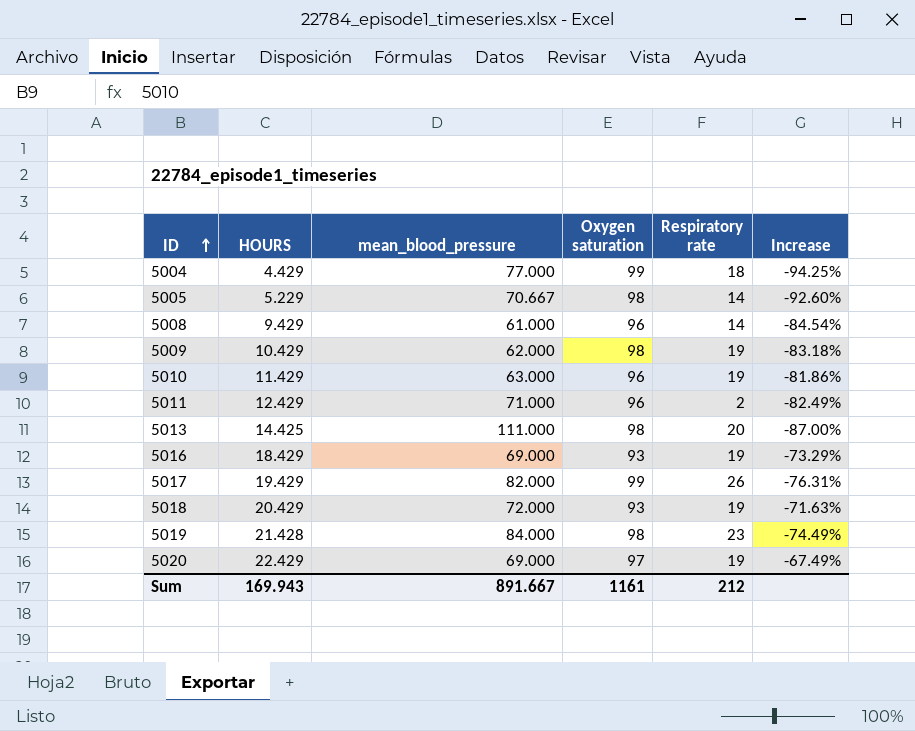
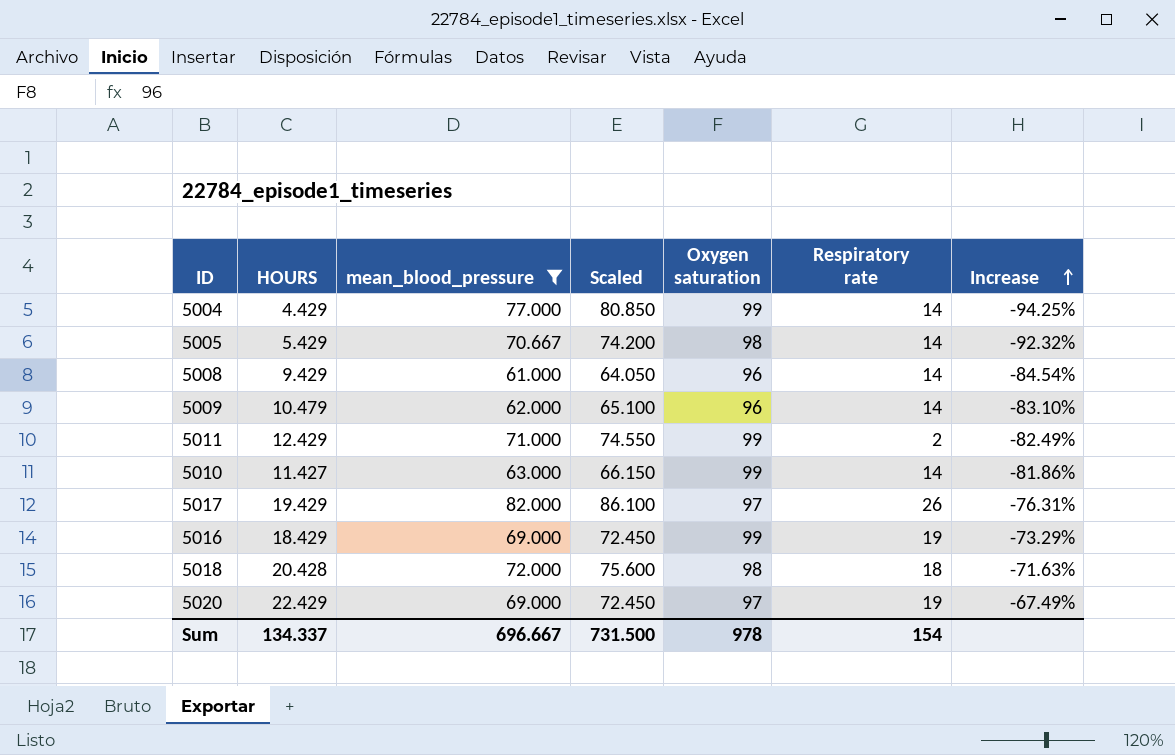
filter: none -> mean_blood_pressure <= 82.000
row order: ID ascending -> Increase ascending
column Scaled | formula: none -> [mean_blood_pressure] * 1.05
5004 | Respiratory rate: 18 -> 14
5005 | HOURS: 5.229 -> 5.429
5005 | Increase: -92.60% -> -92.32%
5009 | HOURS: 10.429 -> 10.479
5009 | Oxygen saturation: 98 -> 96
5009 | Respiratory rate: 19 -> 14
5009 | Increase: -83.18% -> -83.10%
5011 | Oxygen saturation: 96 -> 99
5010 | HOURS: 11.429 -> 11.427
5010 | Oxygen saturation: 96 -> 99
5010 | Respiratory rate: 19 -> 14
5017 | Oxygen saturation: 99 -> 97
5016 | Oxygen saturation: 93 -> 99
5018 | HOURS: 20.429 -> 20.428
5018 | Oxygen saturation: 93 -> 98
5018 | Respiratory rate: 19 -> 18
Sum | HOURS: 169.943 -> 134.337
Sum | mean_blood_pressure: 891.667 -> 696.667
Sum | Oxygen saturation: 1161 -> 978
Sum | Respiratory rate: 212 -> 154

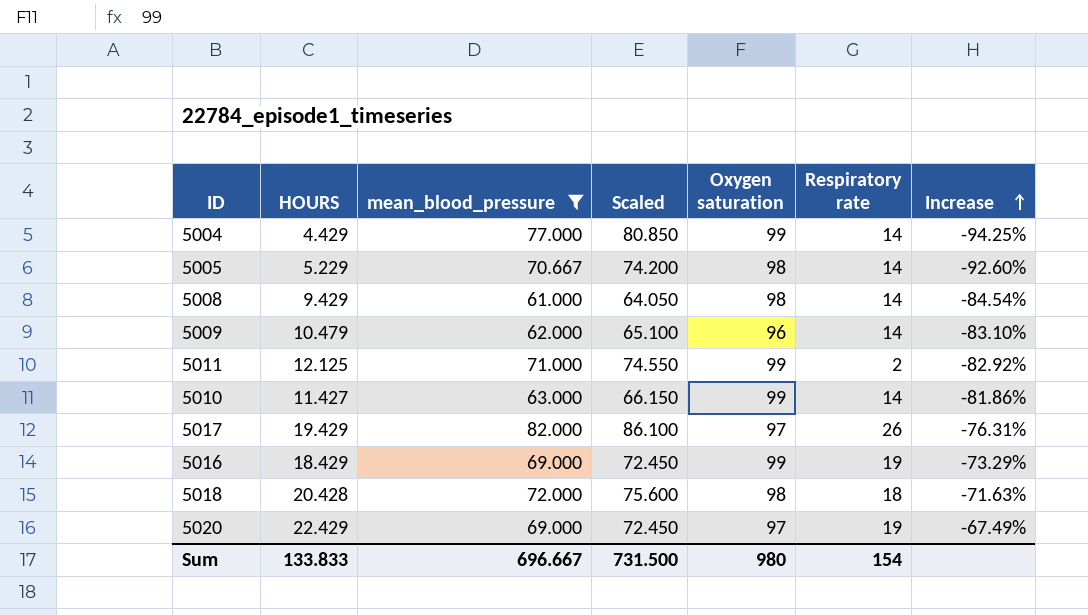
5005 | HOURS: 5.429 -> 5.229
5005 | Increase: -92.32% -> -92.60%
5008 | Oxygen saturation: 96 -> 98
5011 | HOURS: 12.429 -> 12.125
5011 | Increase: -82.49% -> -82.92%
Sum | HOURS: 134.337 -> 133.833
Sum | Oxygen saturation: 978 -> 980

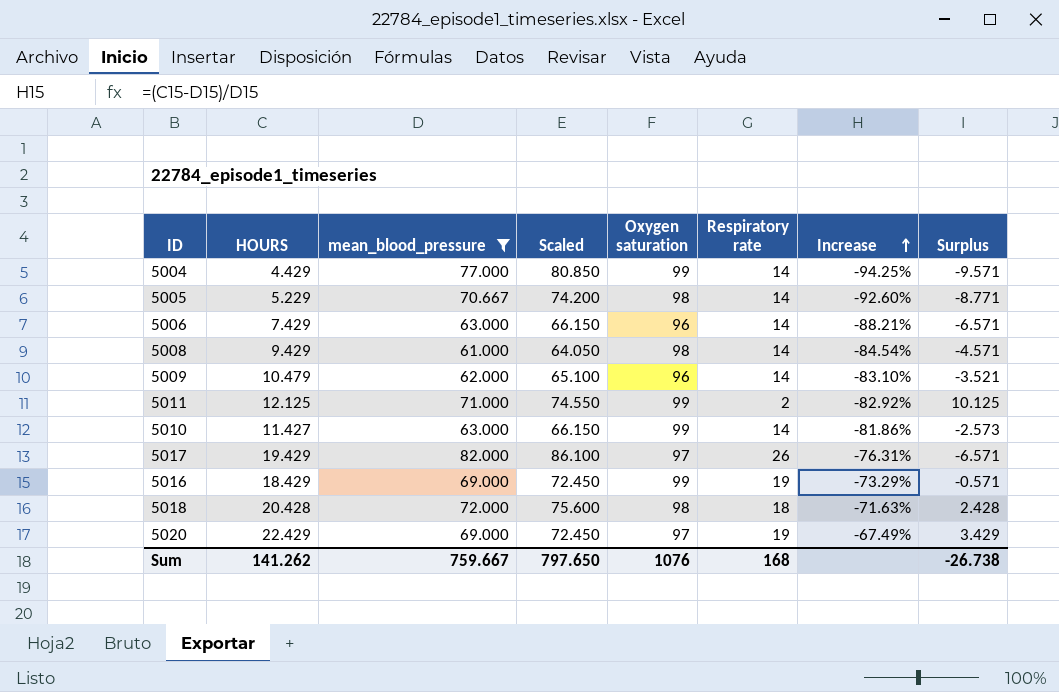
column Surplus | formula: none -> [HOURS] - [Respiratory rate]
row 5006: none -> 7.429 | 63.000 | 66.150 | 96 | 14 | -88.21% | -6.571
Sum | HOURS: 133.833 -> 141.262
Sum | mean_blood_pressure: 696.667 -> 759.667
Sum | Scaled: 731.500 -> 797.650
Sum | Oxygen saturation: 980 -> 1076
Sum | Respiratory rate: 154 -> 168

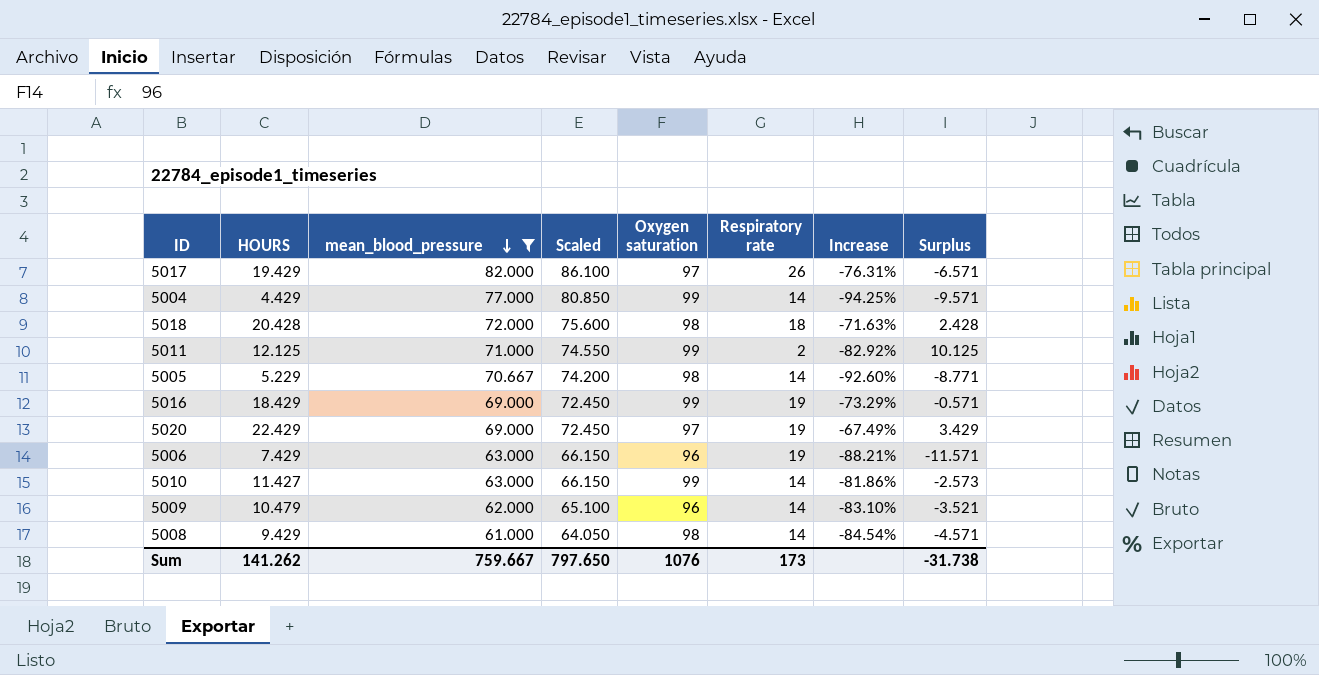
row order: Increase ascending -> mean_blood_pressure descending
5006 | Respiratory rate: 14 -> 19
5006 | Surplus: -6.571 -> -11.571
Sum | Respiratory rate: 168 -> 173
Sum | Surplus: -26.738 -> -31.738

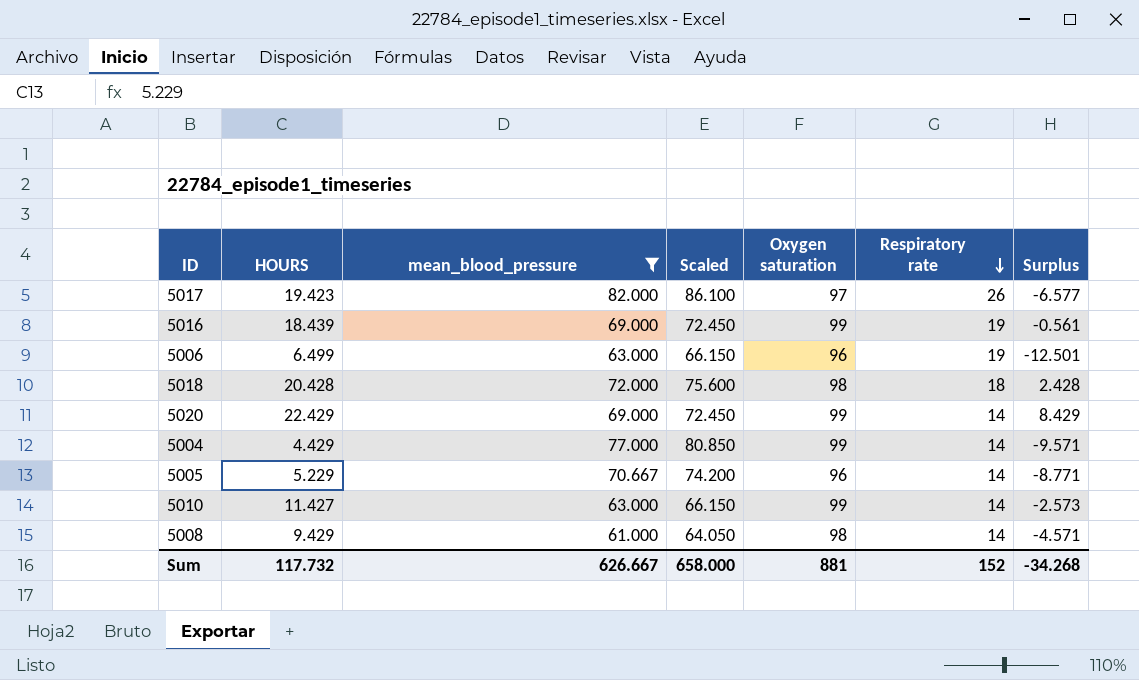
row order: mean_blood_pressure descending -> Respiratory rate descending
column Increase | formula: ([HOURS] - [mean_blood_pressure]) / [mean_blood_pressure] -> none
row 5011: 12.125 | 71.000 | 74.550 | 99 | 2 | -82.92% | 10.125 -> none
row 5009: 10.479 | 62.000 | 65.100 | 96 | 14 | -83.10% | -3.521 -> none
5017 | HOURS: 19.429 -> 19.423
5017 | Surplus: -6.571 -> -6.577
5016 | HOURS: 18.429 -> 18.439
5016 | Surplus: -0.571 -> -0.561
5006 | HOURS: 7.429 -> 6.499
5006 | Surplus: -11.571 -> -12.501
5020 | Oxygen saturation: 97 -> 99
5020 | Respiratory rate: 19 -> 14
5020 | Surplus: 3.429 -> 8.429
5005 | Oxygen saturation: 98 -> 96
Sum | HOURS: 141.262 -> 117.732
Sum | mean_blood_pressure: 759.667 -> 626.667
Sum | Scaled: 797.650 -> 658.000
Sum | Oxygen saturation: 1076 -> 881
Sum | Respiratory rate: 173 -> 152
Sum | Surplus: -31.738 -> -34.268

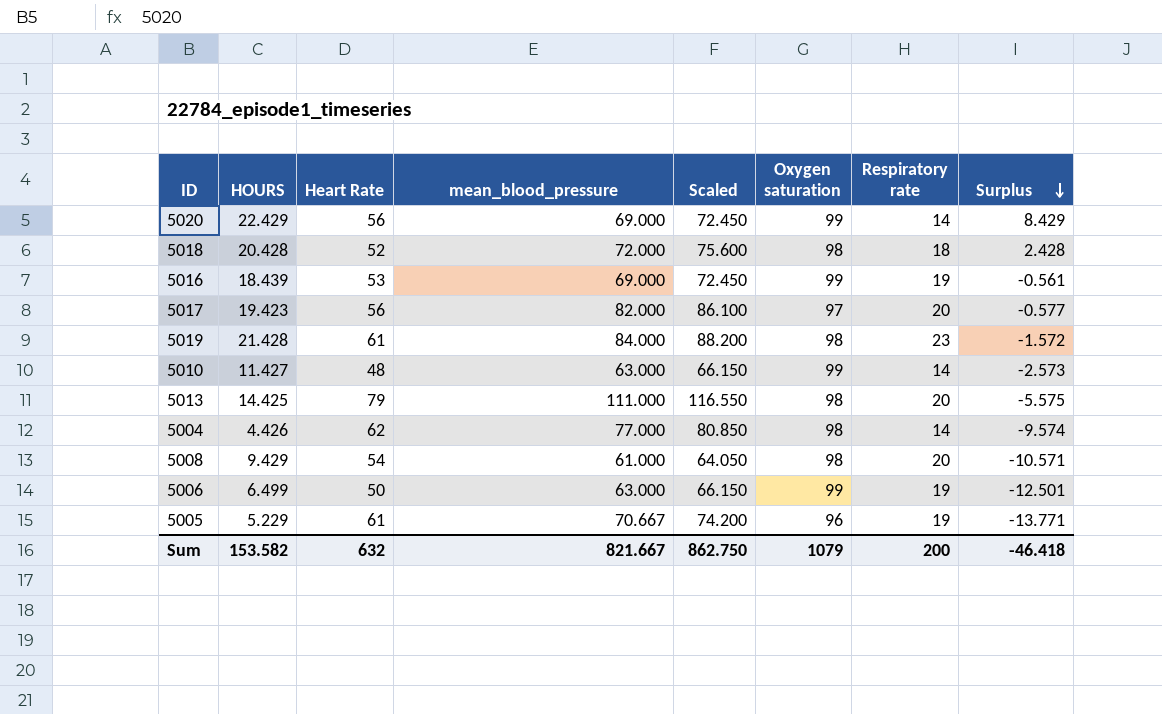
filter: mean_blood_pressure <= 82.000 -> none
row order: Respiratory rate descending -> Surplus descending
column Heart Rate | position: none -> 3
5017 | Respiratory rate: 26 -> 20
5017 | Surplus: -6.577 -> -0.577
5004 | HOURS: 4.429 -> 4.426
5004 | Oxygen saturation: 99 -> 98
5004 | Surplus: -9.571 -> -9.574
5008 | Respiratory rate: 14 -> 20
5008 | Surplus: -4.571 -> -10.571
5006 | Oxygen saturation: 96 -> 99
5005 | Respiratory rate: 14 -> 19
5005 | Surplus: -8.771 -> -13.771
Sum | HOURS: 117.732 -> 153.582
Sum | mean_blood_pressure: 626.667 -> 821.667
Sum | Scaled: 658.000 -> 862.750
Sum | Oxygen saturation: 881 -> 1079
Sum | Respiratory rate: 152 -> 200
Sum | Surplus: -34.268 -> -46.418

